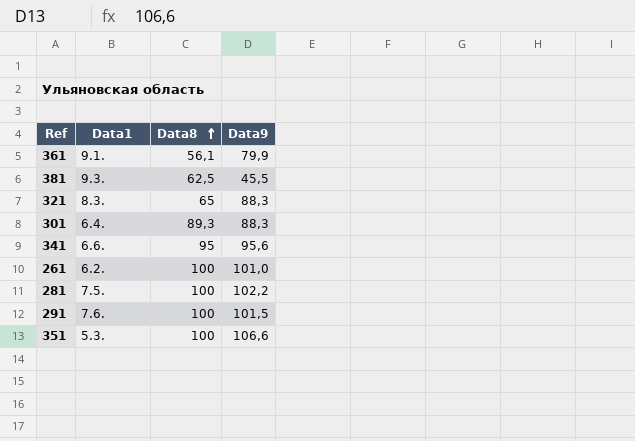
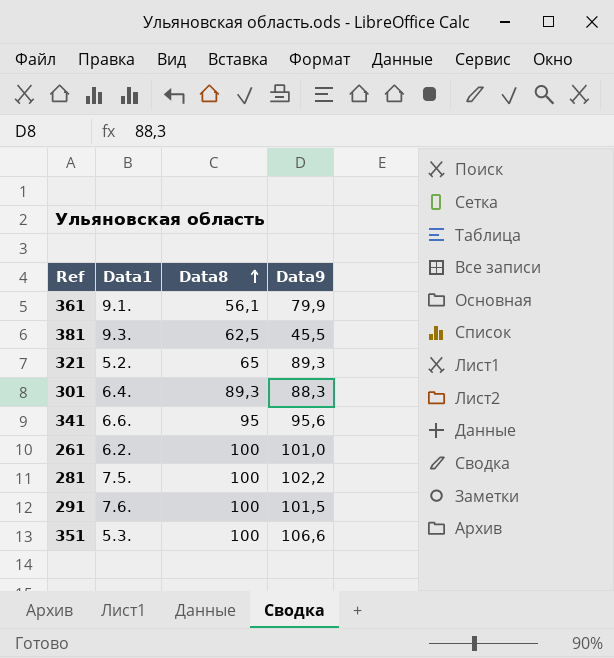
321 | Data1: 8.3. -> 5.2.
321 | Data9: 88,3 -> 89,3

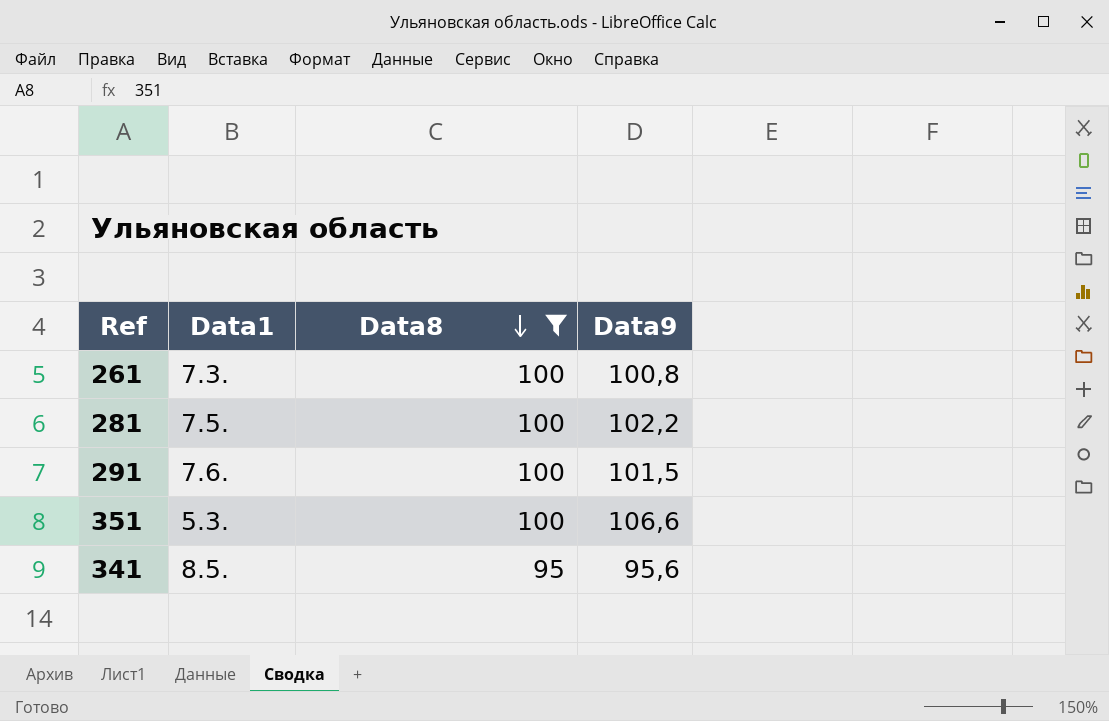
filter: none -> Data8 >= 95
row order: Data8 ascending -> Data8 descending
261 | Data1: 6.2. -> 7.3.
261 | Data9: 101,0 -> 100,8
341 | Data1: 6.6. -> 8.5.

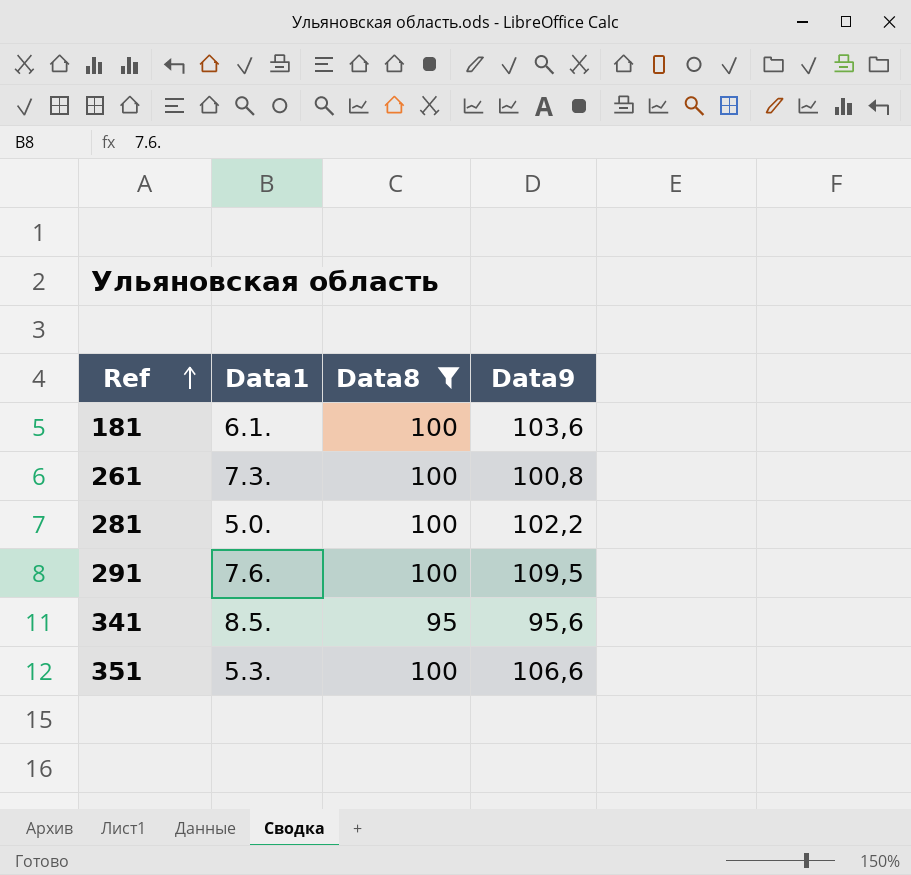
row order: Data8 descending -> Ref ascending
row 181: none -> 6.1. | 100 | 103,6
281 | Data1: 7.5. -> 5.0.
291 | Data9: 101,5 -> 109,5

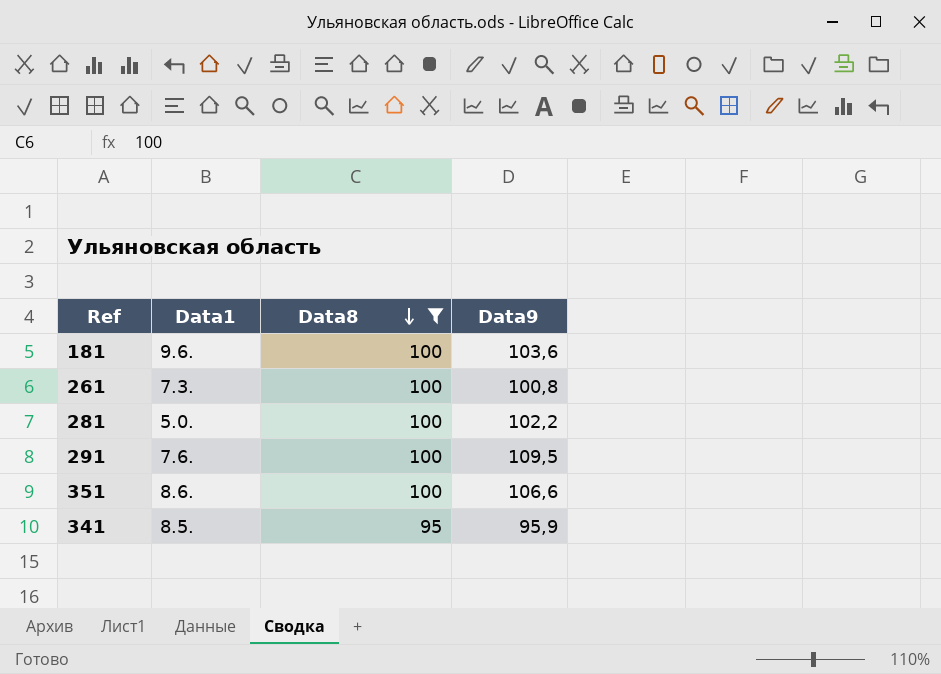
row order: Ref ascending -> Data8 descending
181 | Data1: 6.1. -> 9.6.
351 | Data1: 5.3. -> 8.6.
341 | Data9: 95,6 -> 95,9

